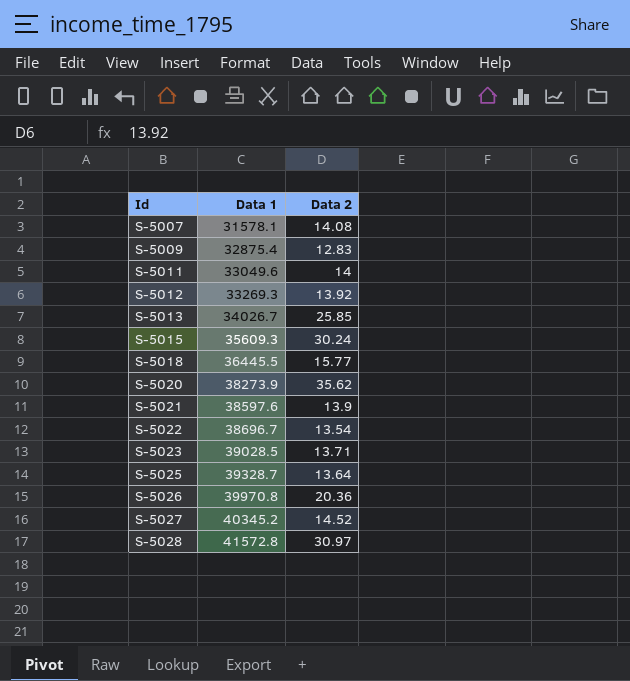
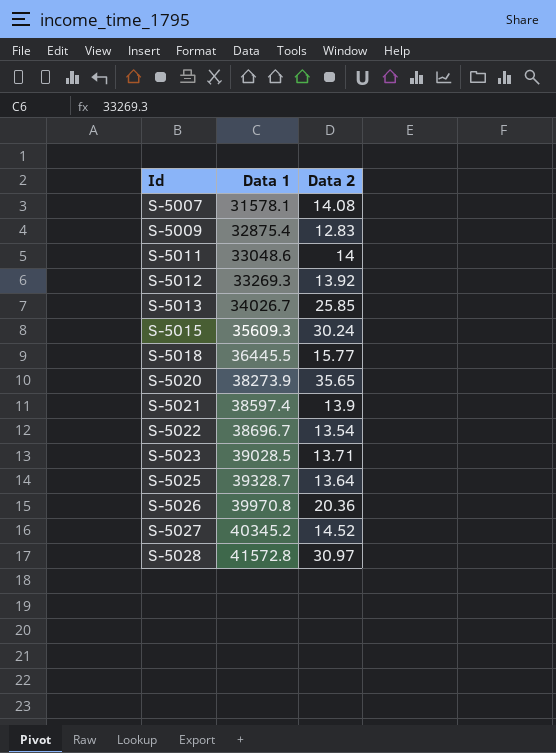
S-5011 | Data 1: 33049.6 -> 33048.6
S-5020 | Data 2: 35.62 -> 35.65
S-5021 | Data 1: 38597.6 -> 38597.4

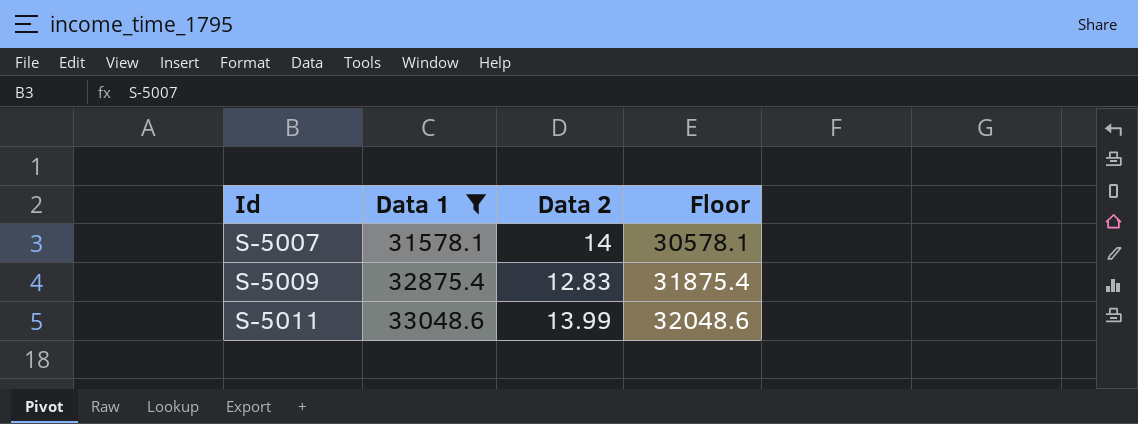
filter: none -> Data 1 <= 33048.6
column Floor | formula: none -> [Data 1] - 1000
S-5007 | Data 2: 14.08 -> 14
S-5011 | Data 2: 14 -> 13.99

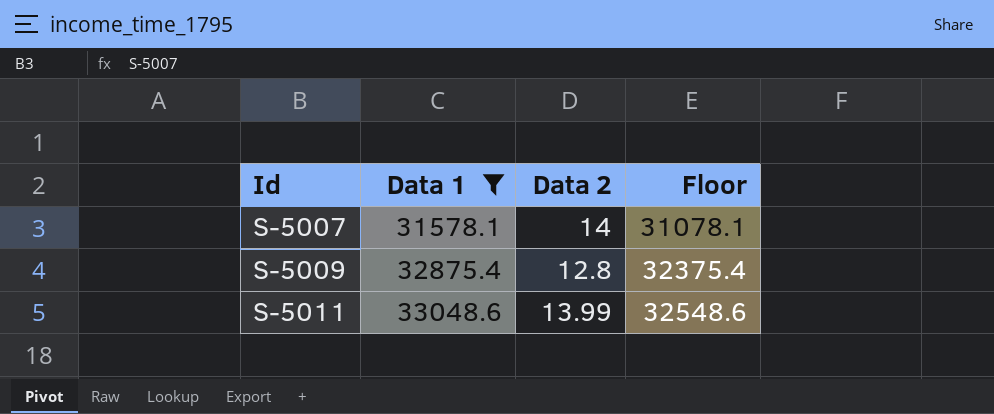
column Floor | formula: [Data 1] - 1000 -> [Data 1] - 500
S-5009 | Data 2: 12.83 -> 12.8

